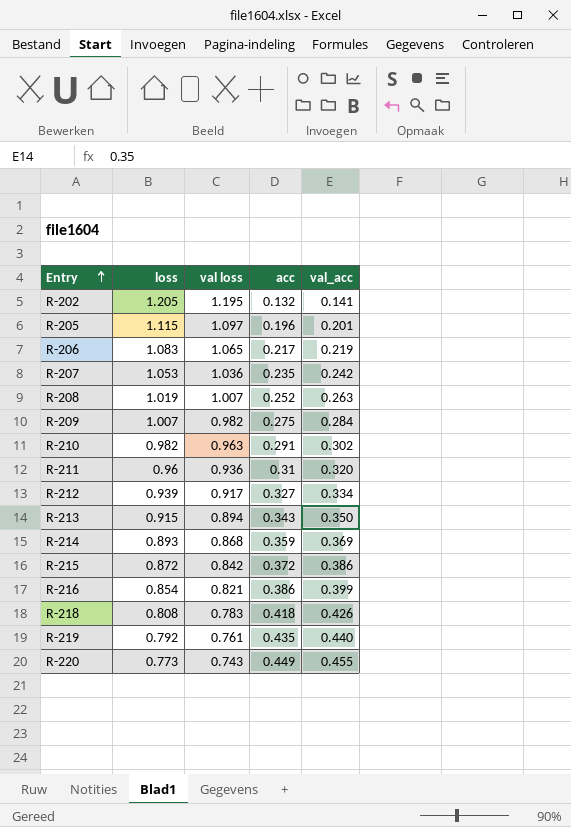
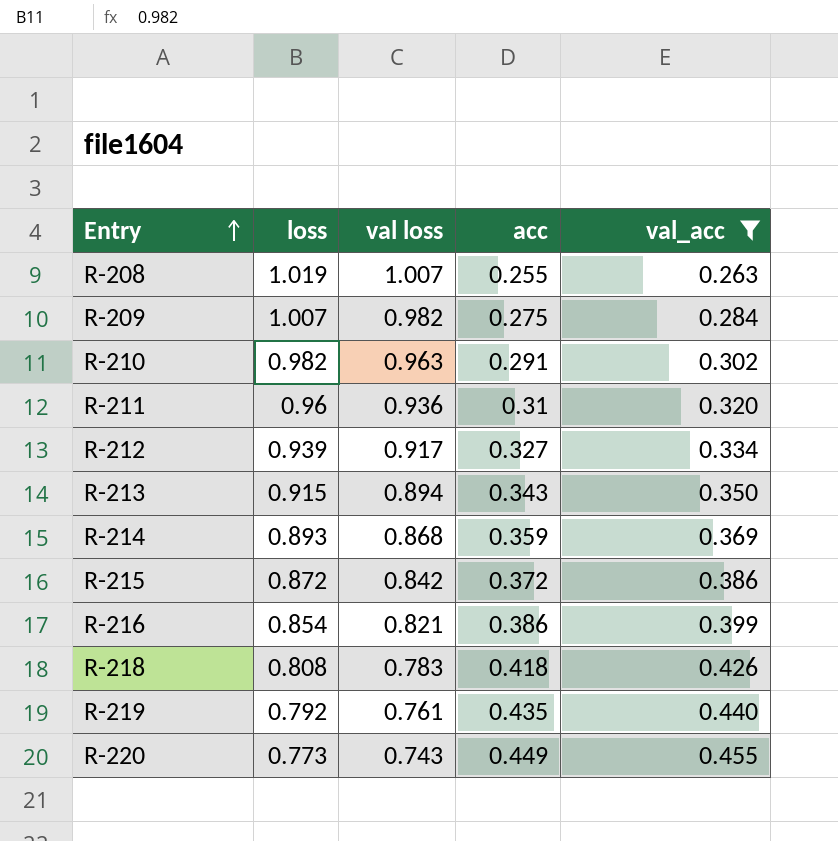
filter: none -> val_acc >= 0.263
R-208 | acc: 0.252 -> 0.255

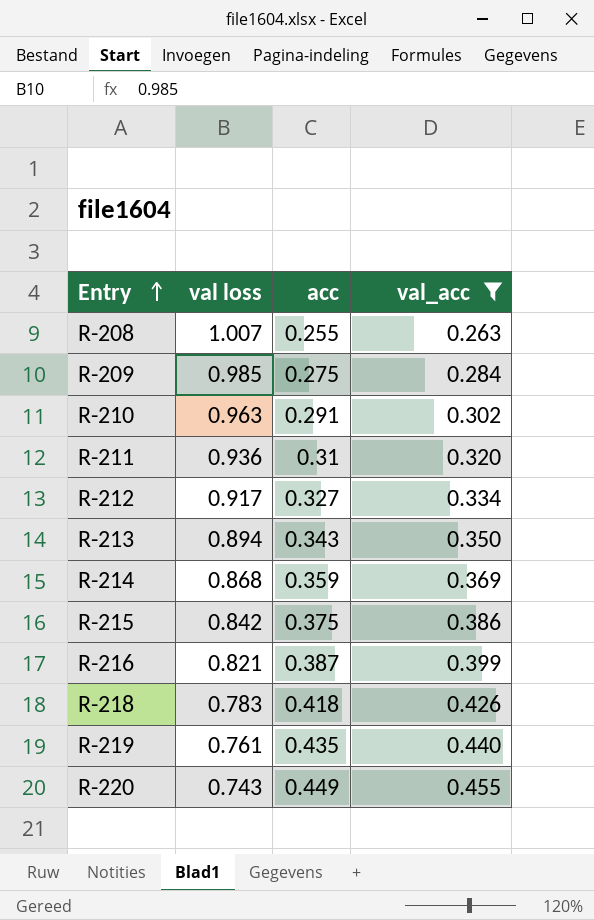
column loss | position: 2 -> none
R-209 | val loss: 0.982 -> 0.985
R-215 | acc: 0.372 -> 0.375
R-216 | acc: 0.386 -> 0.387

